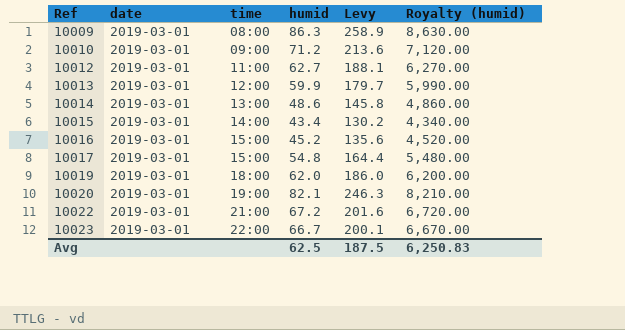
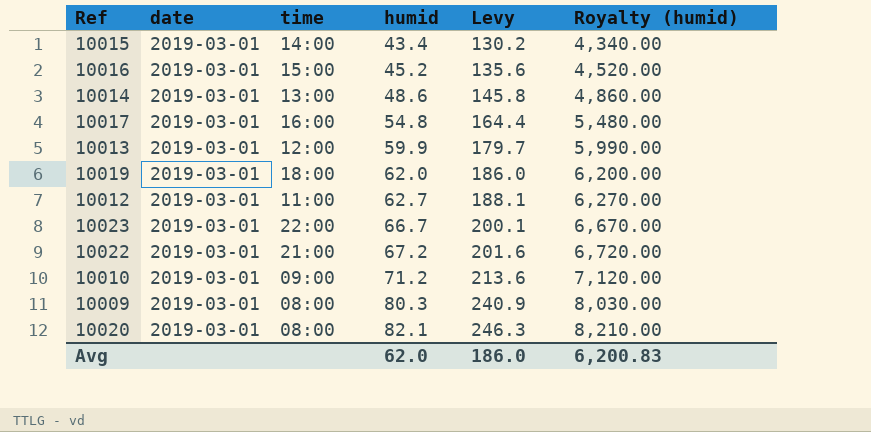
row order: Ref ascending -> humid ascending
10017 | time: 15:00 -> 16:00
10009 | humid: 86.3 -> 80.3
10009 | Levy: 258.9 -> 240.9
10009 | Royalty (humid): 8,630.00 -> 8,030.00
10020 | time: 19:00 -> 08:00
Avg | humid: 62.5 -> 62.0
Avg | Levy: 187.5 -> 186.0
Avg | Royalty (humid): 6,250.83 -> 6,200.83

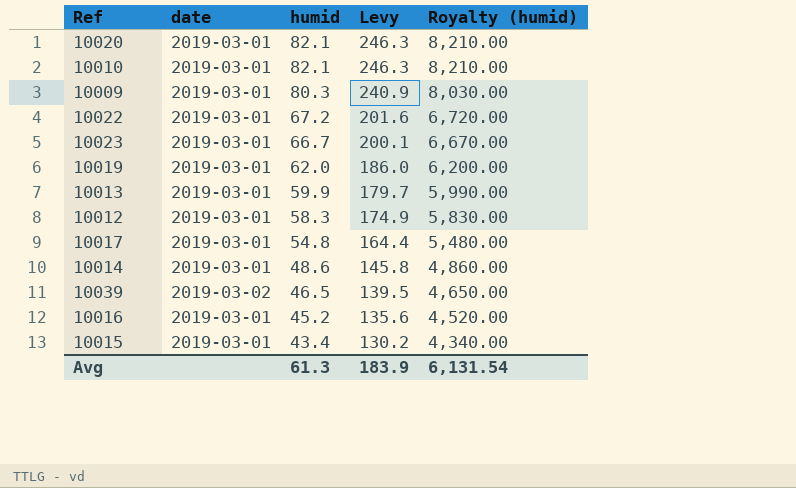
row order: humid ascending -> humid descending
column time | position: 3 -> none
10010 | humid: 71.2 -> 82.1
10010 | Levy: 213.6 -> 246.3
10010 | Royalty (humid): 7,120.00 -> 8,210.00
10012 | humid: 62.7 -> 58.3
10012 | Levy: 188.1 -> 174.9
10012 | Royalty (humid): 6,270.00 -> 5,830.00
row 10039: none -> 2019-03-02 | 46.5 | 139.5 | 4,650.00
Avg | humid: 62.0 -> 61.3
Avg | Levy: 186.0 -> 183.9
Avg | Royalty (humid): 6,200.83 -> 6,131.54

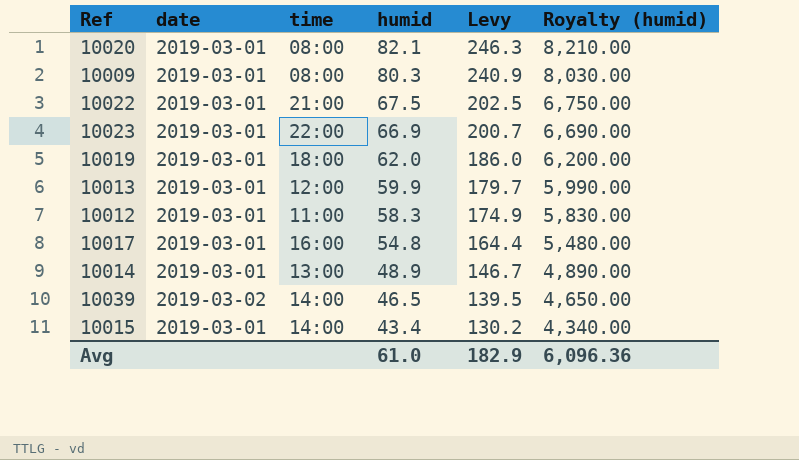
column time | position: none -> 3
row 10010: 2019-03-01 | 82.1 | 246.3 | 8,210.00 -> none
row 10016: 2019-03-01 | 45.2 | 135.6 | 4,520.00 -> none
10022 | humid: 67.2 -> 67.5
10022 | Levy: 201.6 -> 202.5
10022 | Royalty (humid): 6,720.00 -> 6,750.00
10023 | humid: 66.7 -> 66.9
10023 | Levy: 200.1 -> 200.7
10023 | Royalty (humid): 6,670.00 -> 6,690.00
10014 | humid: 48.6 -> 48.9
10014 | Levy: 145.8 -> 146.7
10014 | Royalty (humid): 4,860.00 -> 4,890.00
Avg | humid: 61.3 -> 61.0
Avg | Levy: 183.9 -> 182.9
Avg | Royalty (humid): 6,131.54 -> 6,096.36

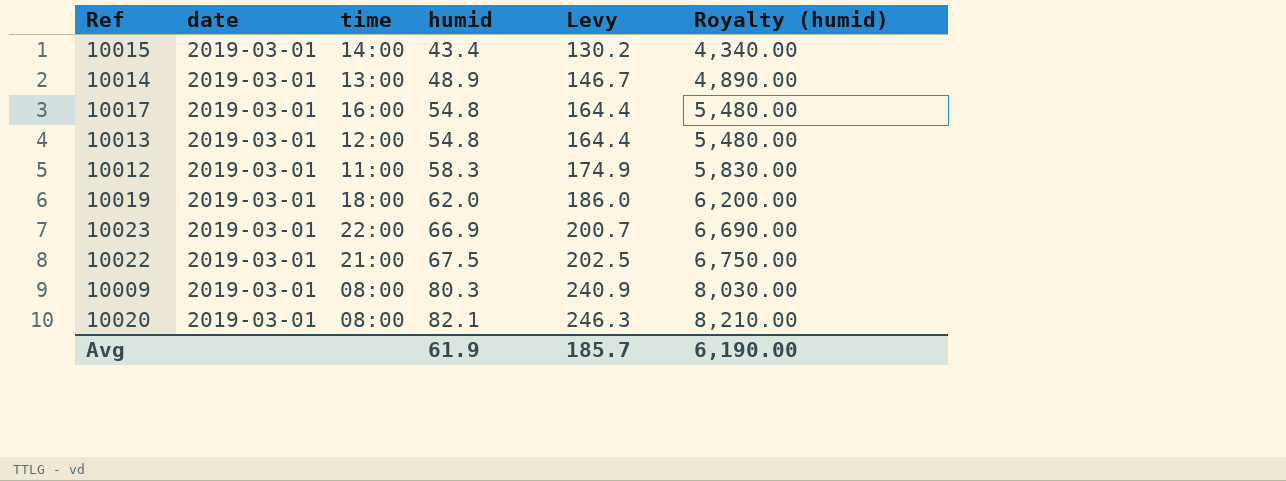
row order: humid descending -> humid ascending
row 10039: 2019-03-02 | 14:00 | 46.5 | 139.5 | 4,650.00 -> none
10013 | humid: 59.9 -> 54.8
10013 | Levy: 179.7 -> 164.4
10013 | Royalty (humid): 5,990.00 -> 5,480.00
Avg | humid: 61.0 -> 61.9
Avg | Levy: 182.9 -> 185.7
Avg | Royalty (humid): 6,096.36 -> 6,190.00

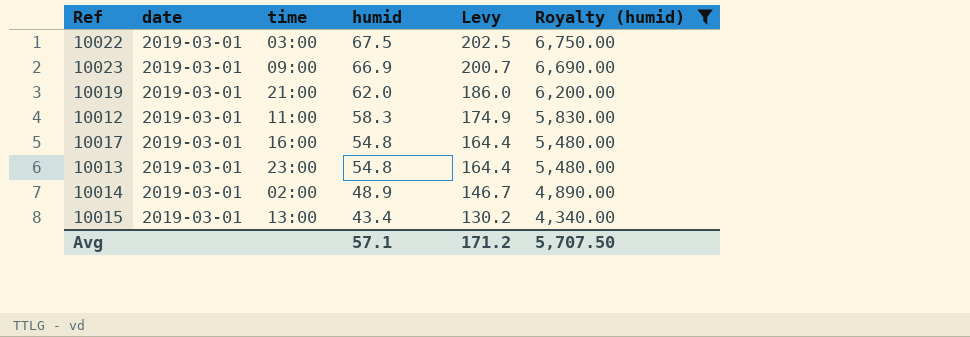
filter: none -> Royalty (humid) <= 6,750.00
row order: humid ascending -> humid descending
10022 | time: 21:00 -> 03:00
10023 | time: 22:00 -> 09:00
10019 | time: 18:00 -> 21:00
10013 | time: 12:00 -> 23:00
10014 | time: 13:00 -> 02:00
10015 | time: 14:00 -> 13:00
Avg | humid: 61.9 -> 57.1
Avg | Levy: 185.7 -> 171.2
Avg | Royalty (humid): 6,190.00 -> 5,707.50

